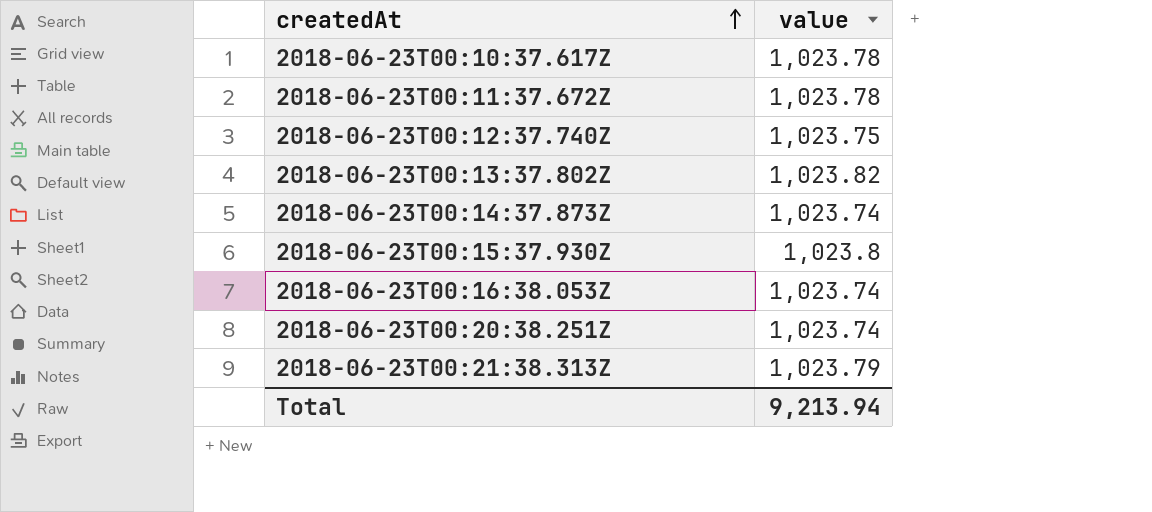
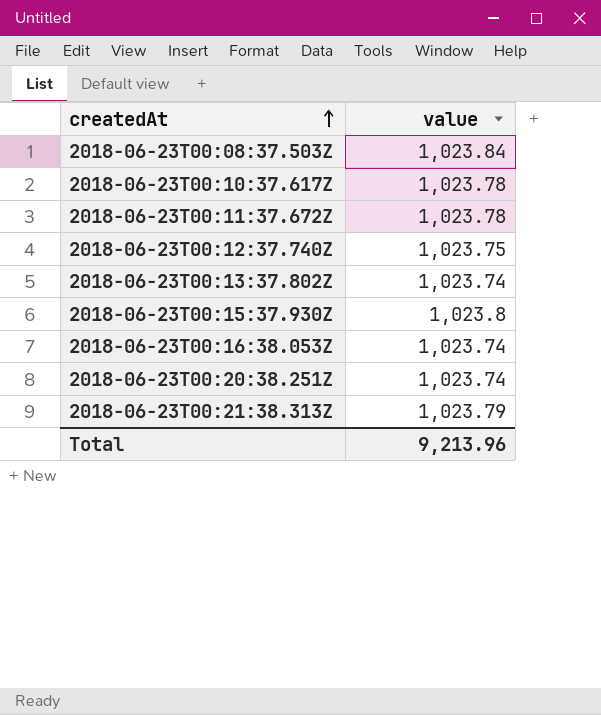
row 2018-06-23T00:14:37.873Z: 1,023.74 -> none
row 2018-06-23T00:08:37.503Z: none -> 1,023.84
2018-06-23T00:13:37.802Z | value: 1,023.82 -> 1,023.74
Total | value: 9,213.94 -> 9,213.96

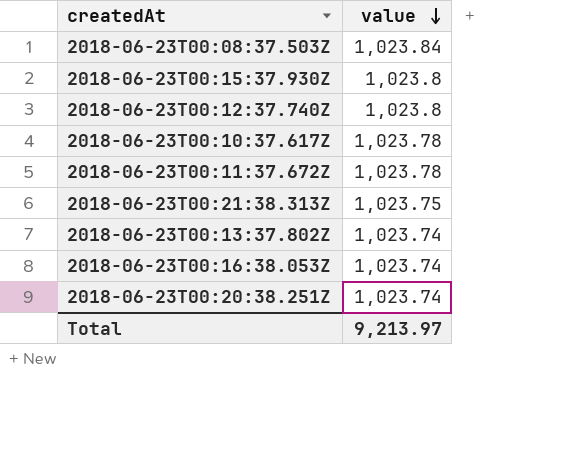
row order: createdAt ascending -> value descending
2018-06-23T00:12:37.740Z | value: 1,023.75 -> 1,023.8
2018-06-23T00:21:38.313Z | value: 1,023.79 -> 1,023.75
Total | value: 9,213.96 -> 9,213.97

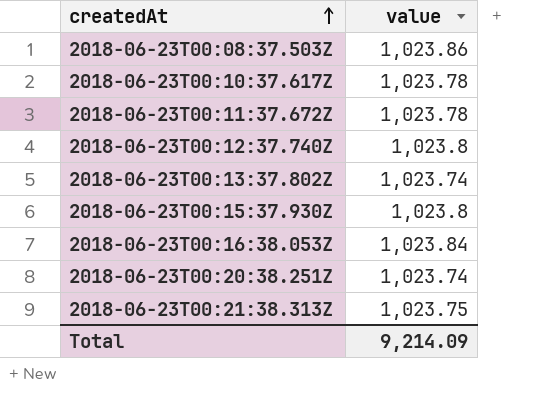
row order: value descending -> createdAt ascending
2018-06-23T00:08:37.503Z | value: 1,023.84 -> 1,023.86
2018-06-23T00:16:38.053Z | value: 1,023.74 -> 1,023.84
Total | value: 9,213.97 -> 9,214.09

